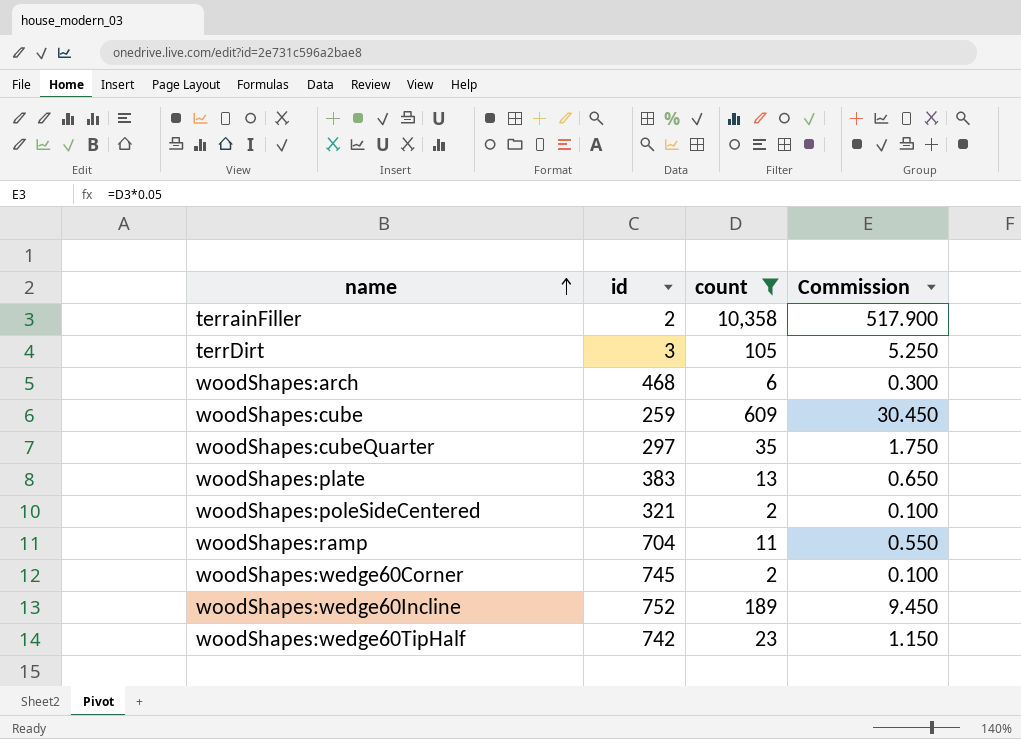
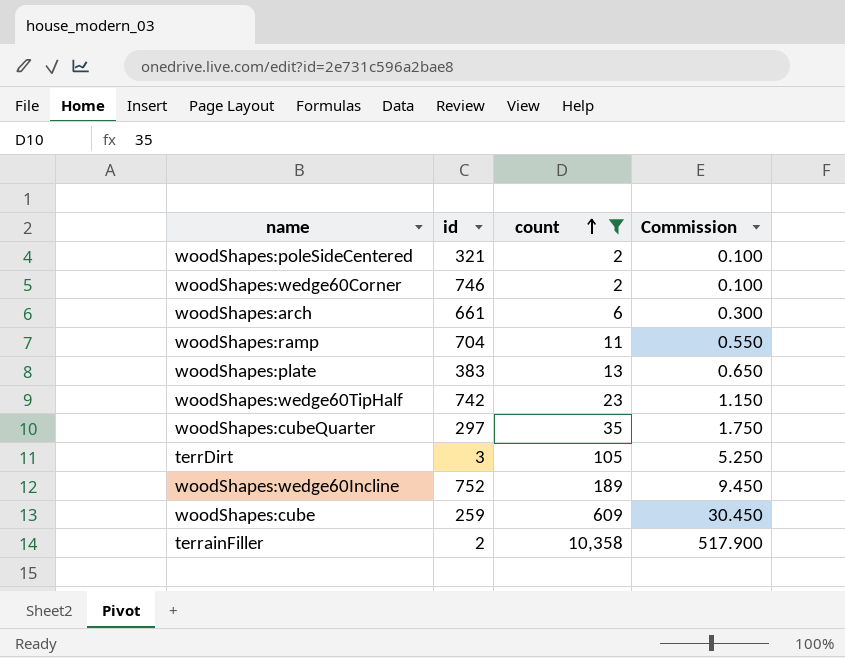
row order: name ascending -> count ascending
woodShapes:wedge60Corner | id: 745 -> 746
woodShapes:arch | id: 468 -> 661

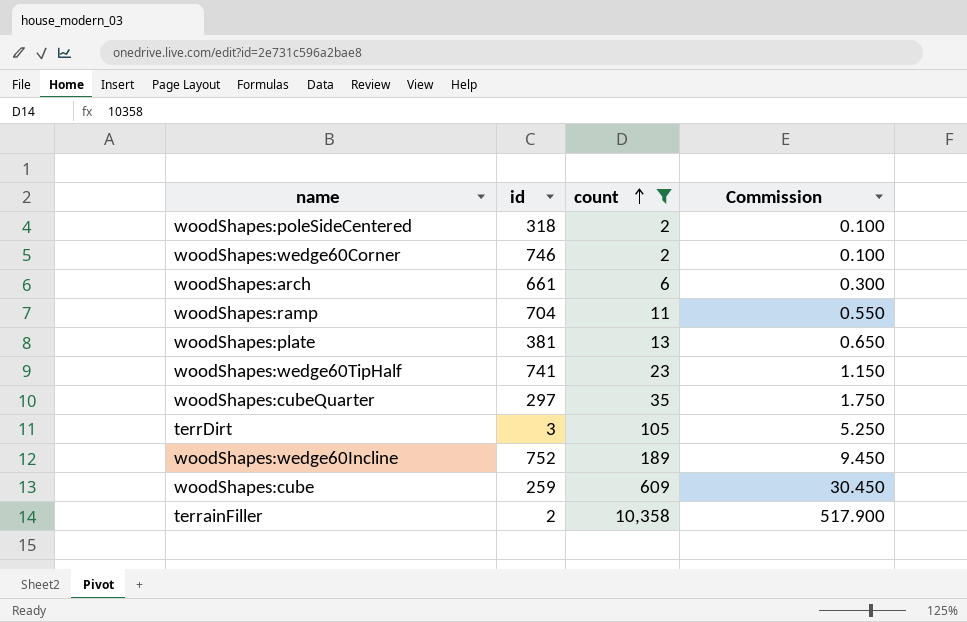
woodShapes:poleSideCentered | id: 321 -> 318
woodShapes:plate | id: 383 -> 381
woodShapes:wedge60TipHalf | id: 742 -> 741

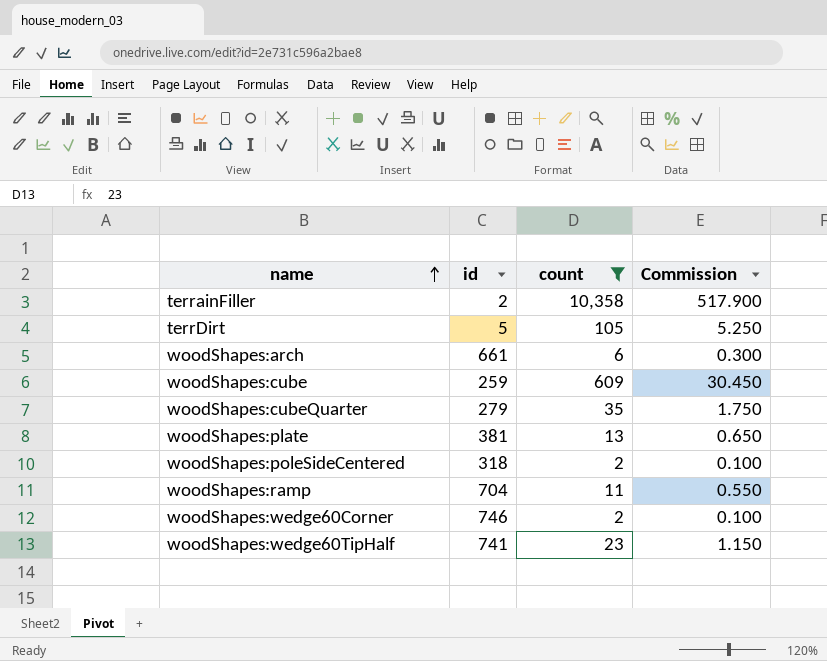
row order: count ascending -> name ascending
row woodShapes:wedge60Incline: 752 | 189 | 9.450 -> none
terrDirt | id: 3 -> 5
woodShapes:cubeQuarter | id: 297 -> 279

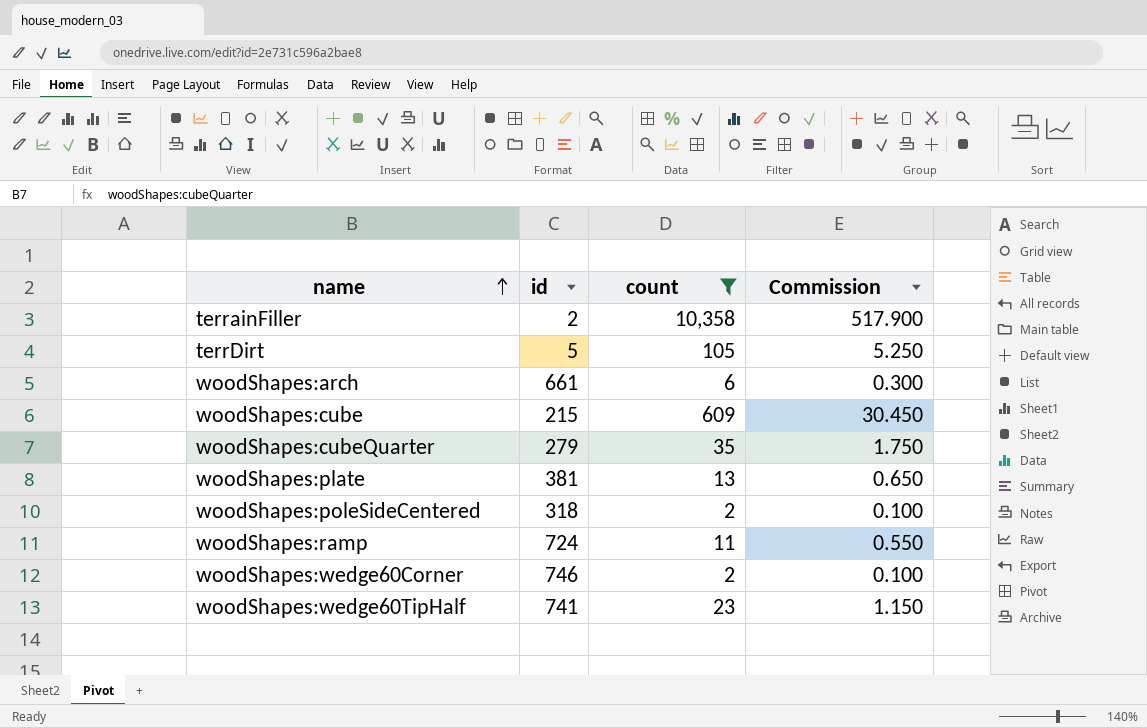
woodShapes:cube | id: 259 -> 215
woodShapes:ramp | id: 704 -> 724

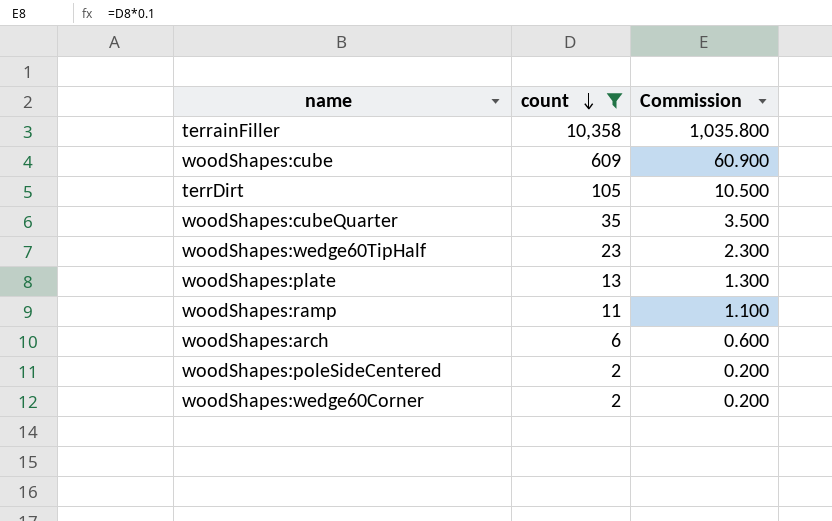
row order: name ascending -> count descending
column id | position: 2 -> none
column Commission | formula: [count] * 0.05 -> [count] * 0.1

